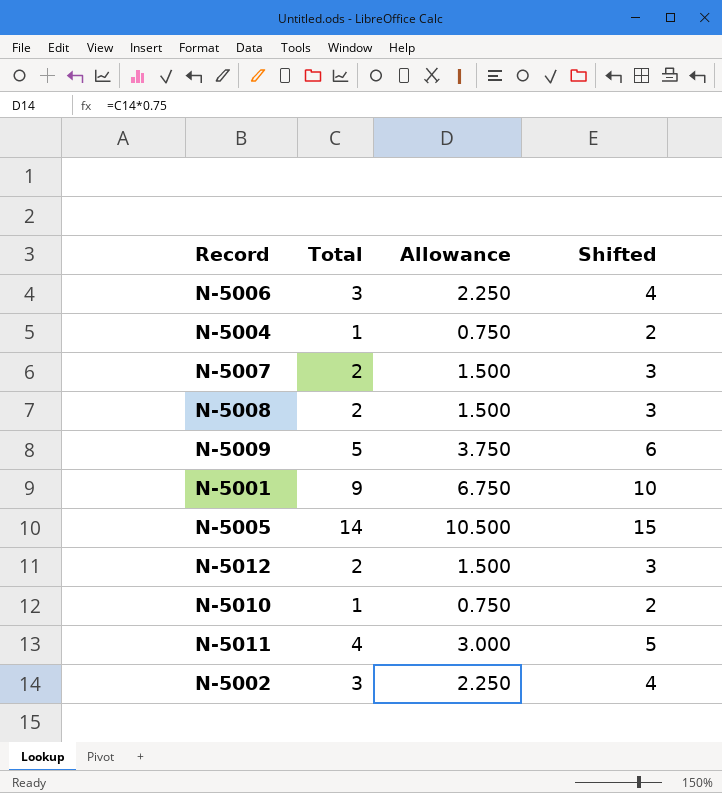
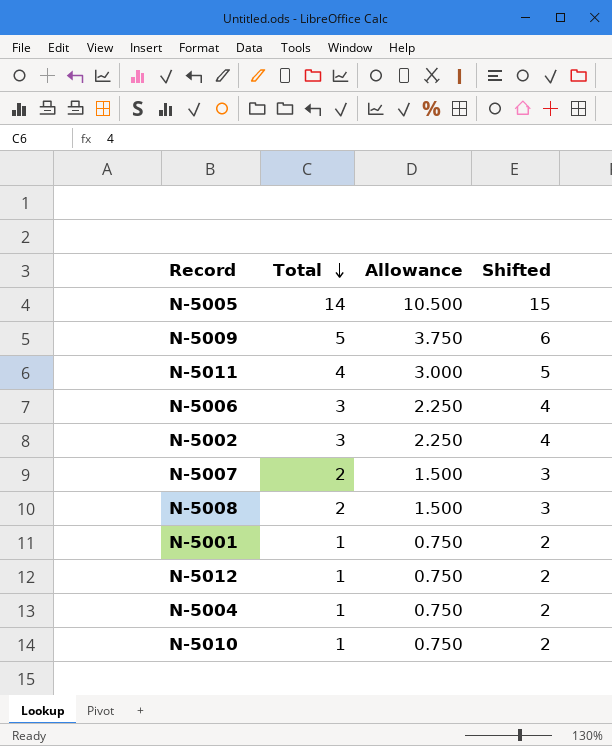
row order: none -> Total descending
N-5001 | Total: 9 -> 1
N-5001 | Allowance: 6.750 -> 0.750
N-5001 | Shifted: 10 -> 2
N-5012 | Total: 2 -> 1
N-5012 | Allowance: 1.500 -> 0.750
N-5012 | Shifted: 3 -> 2

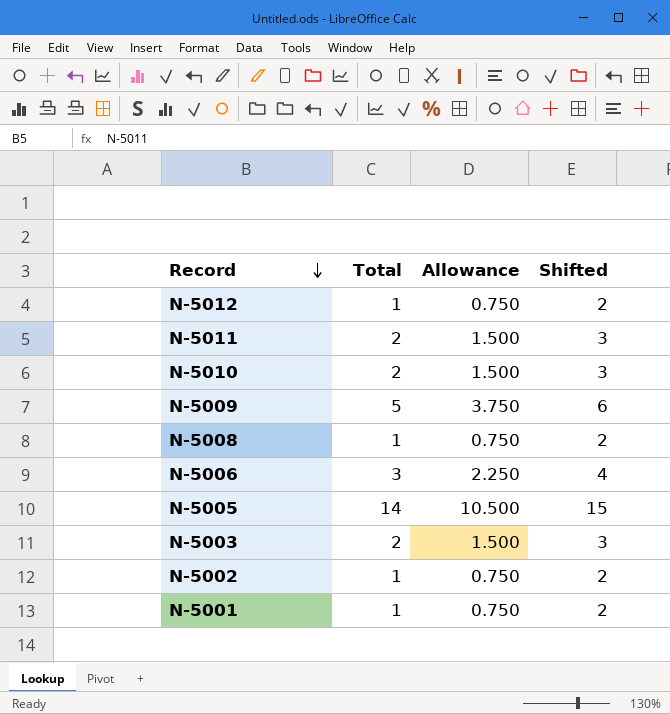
row order: Total descending -> Record descending
row N-5007: 2 | 1.500 | 3 -> none
row N-5004: 1 | 0.750 | 2 -> none
N-5011 | Total: 4 -> 2
N-5011 | Allowance: 3.000 -> 1.500
N-5011 | Shifted: 5 -> 3
N-5010 | Total: 1 -> 2
N-5010 | Allowance: 0.750 -> 1.500
N-5010 | Shifted: 2 -> 3
N-5008 | Total: 2 -> 1
N-5008 | Allowance: 1.500 -> 0.750
N-5008 | Shifted: 3 -> 2
row N-5003: none -> 2 | 1.500 | 3
N-5002 | Total: 3 -> 1
N-5002 | Allowance: 2.250 -> 0.750
N-5002 | Shifted: 4 -> 2

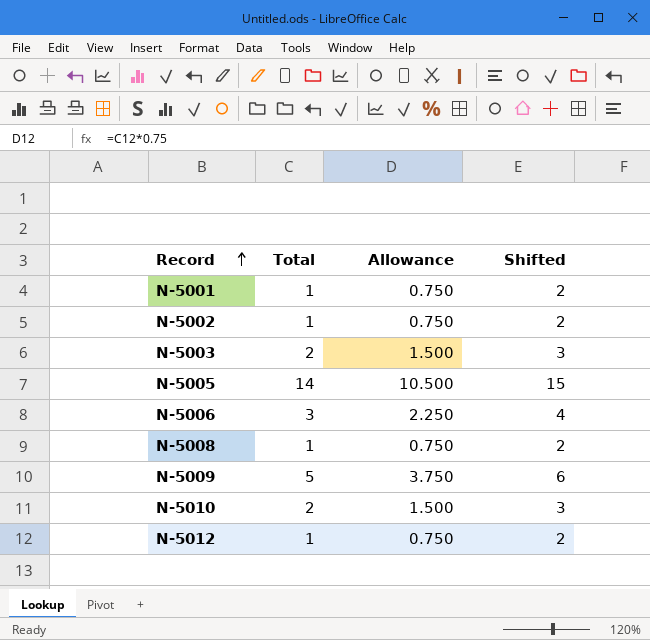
row order: Record descending -> Record ascending
row N-5011: 2 | 1.500 | 3 -> none

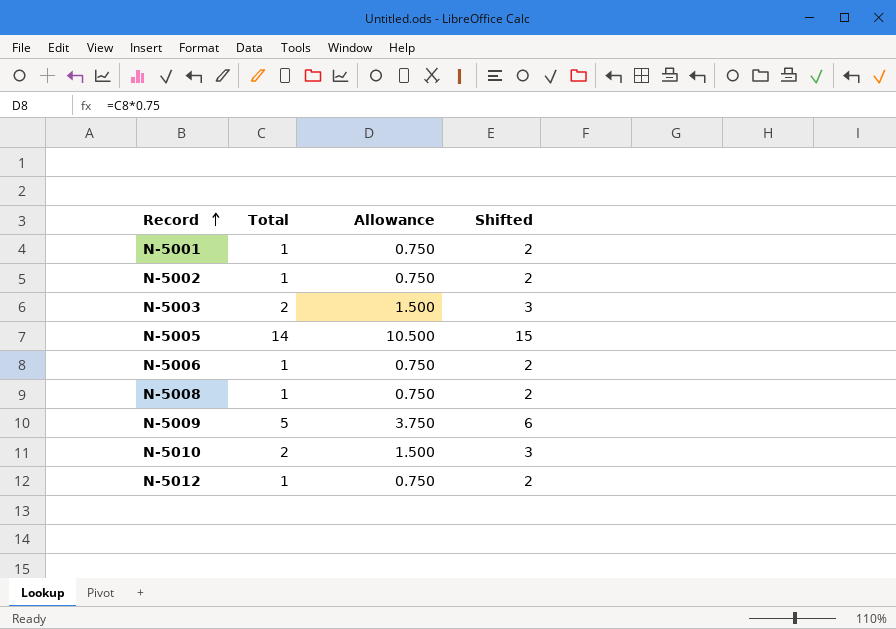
N-5006 | Total: 3 -> 1
N-5006 | Allowance: 2.250 -> 0.750
N-5006 | Shifted: 4 -> 2

